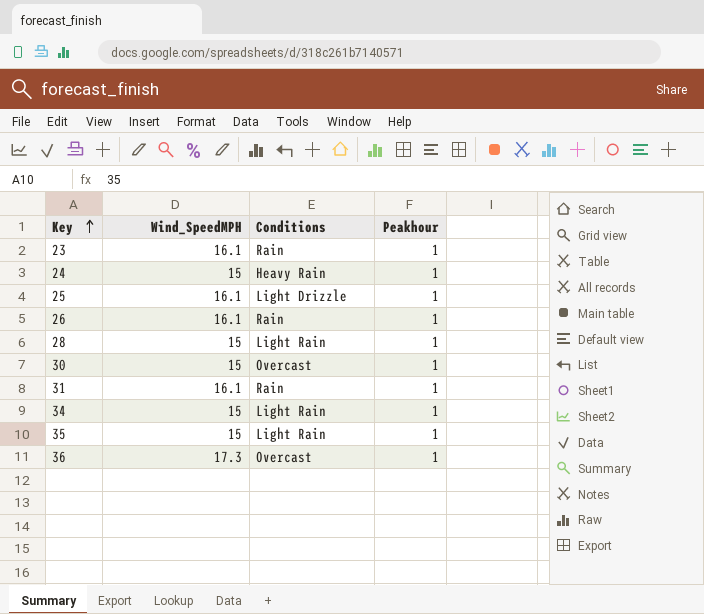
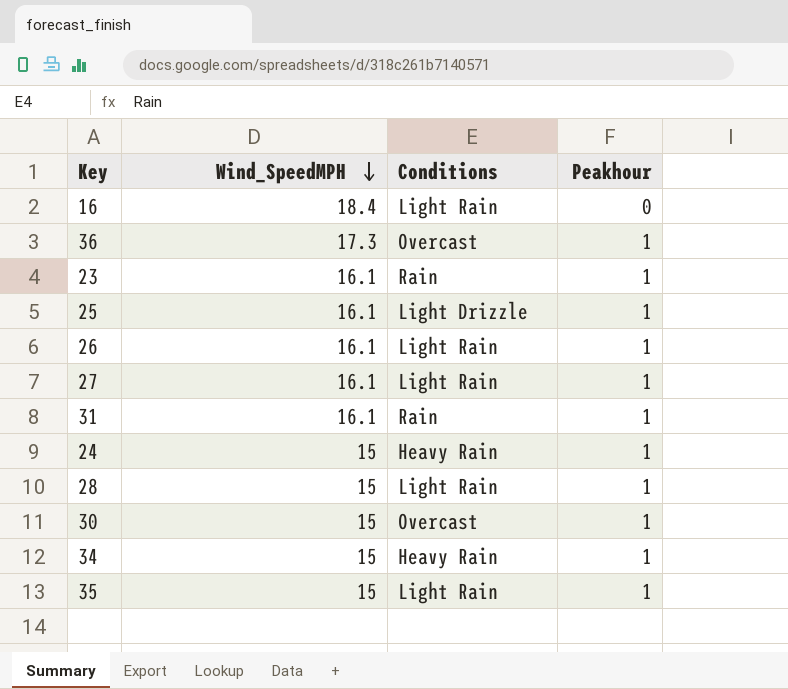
row order: Key ascending -> Wind_SpeedMPH descending
row 16: none -> 18.4 | Light Rain | 0
26 | Conditions: Rain -> Light Rain
row 27: none -> 16.1 | Light Rain | 1
34 | Conditions: Light Rain -> Heavy Rain

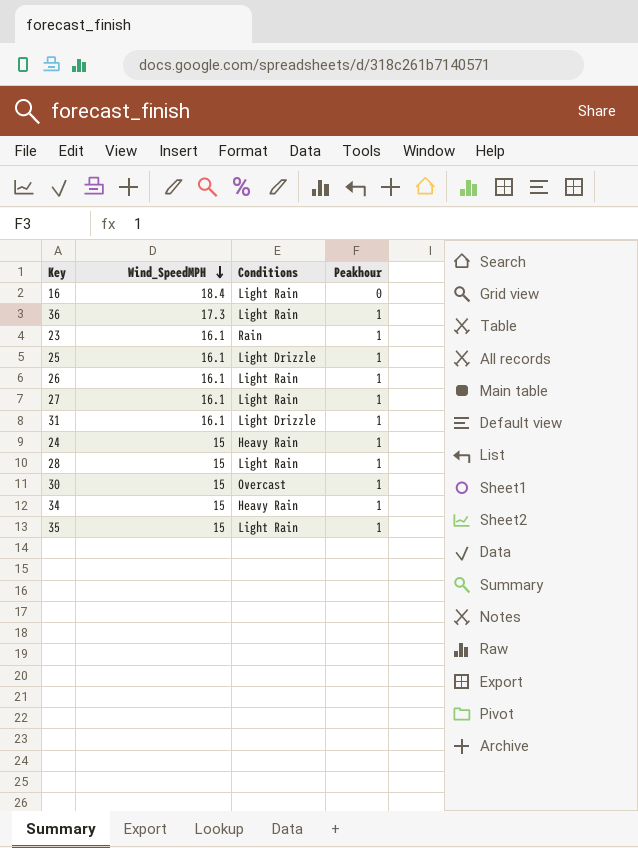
36 | Conditions: Overcast -> Light Rain
31 | Conditions: Rain -> Light Drizzle

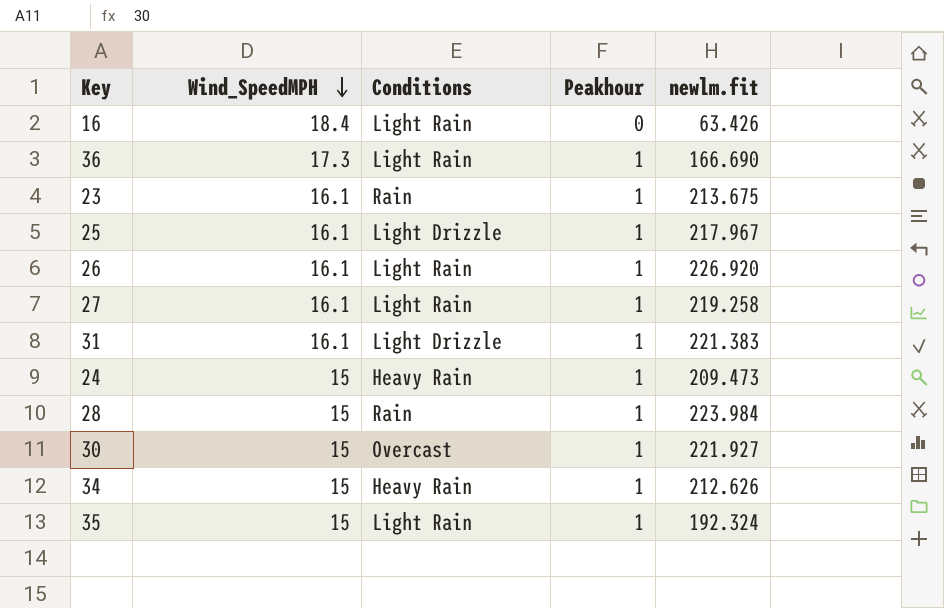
column newlm.fit | position: none -> 5
28 | Conditions: Light Rain -> Rain

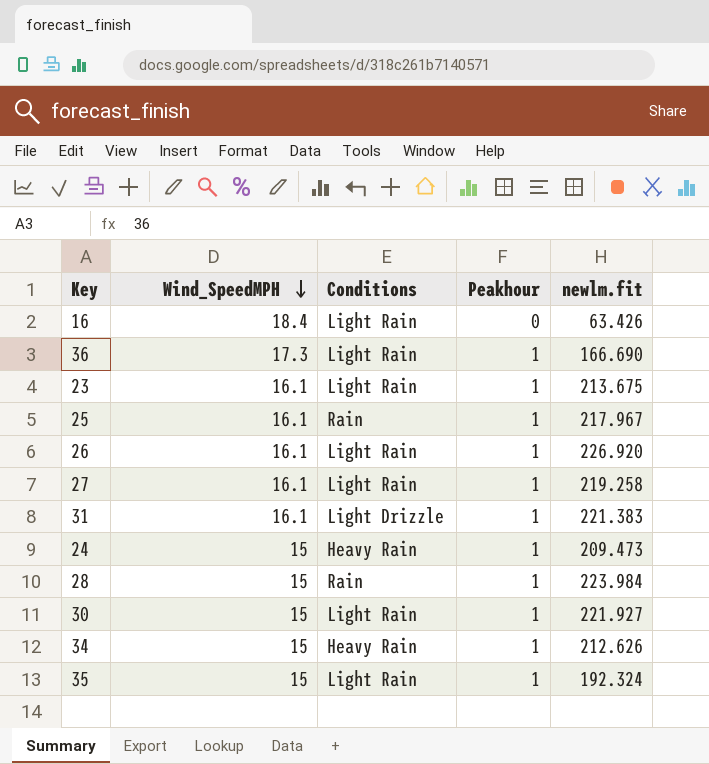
23 | Conditions: Rain -> Light Rain
25 | Conditions: Light Drizzle -> Rain
30 | Conditions: Overcast -> Light Rain

